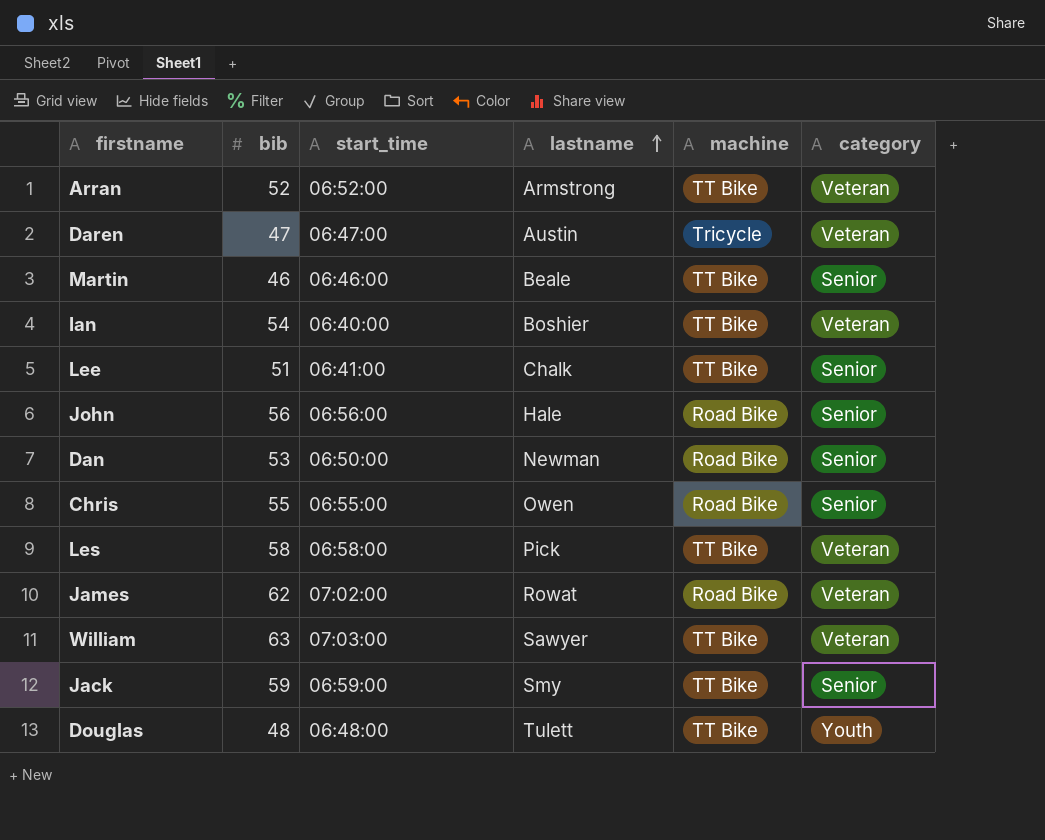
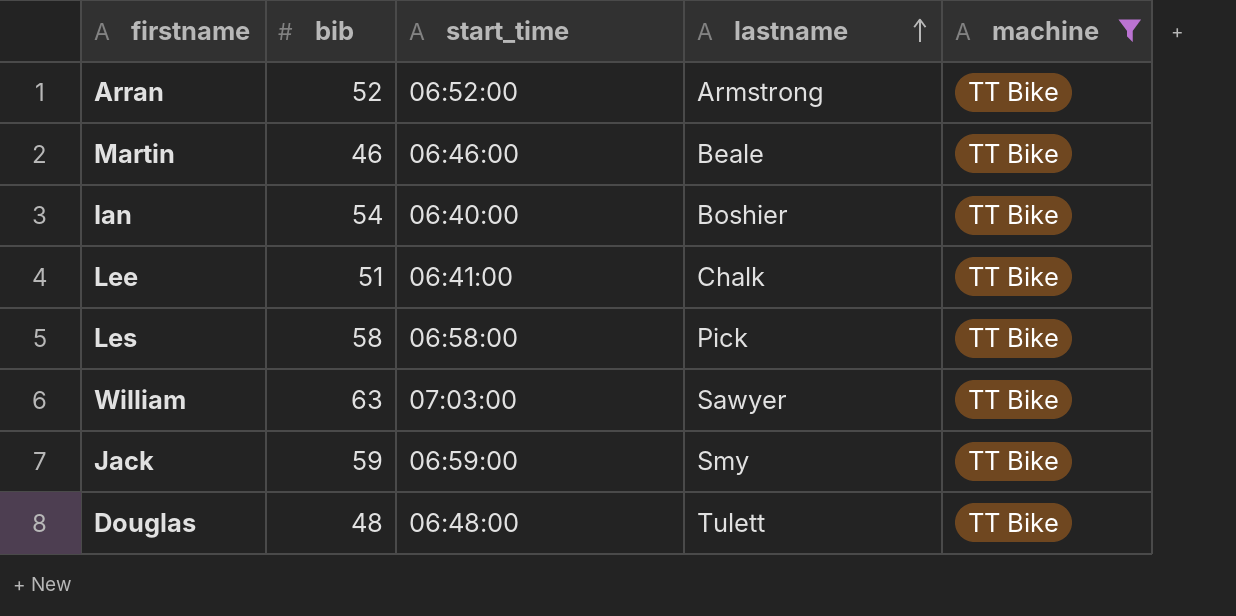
filter: none -> machine = TT Bike
column category | position: 6 -> none

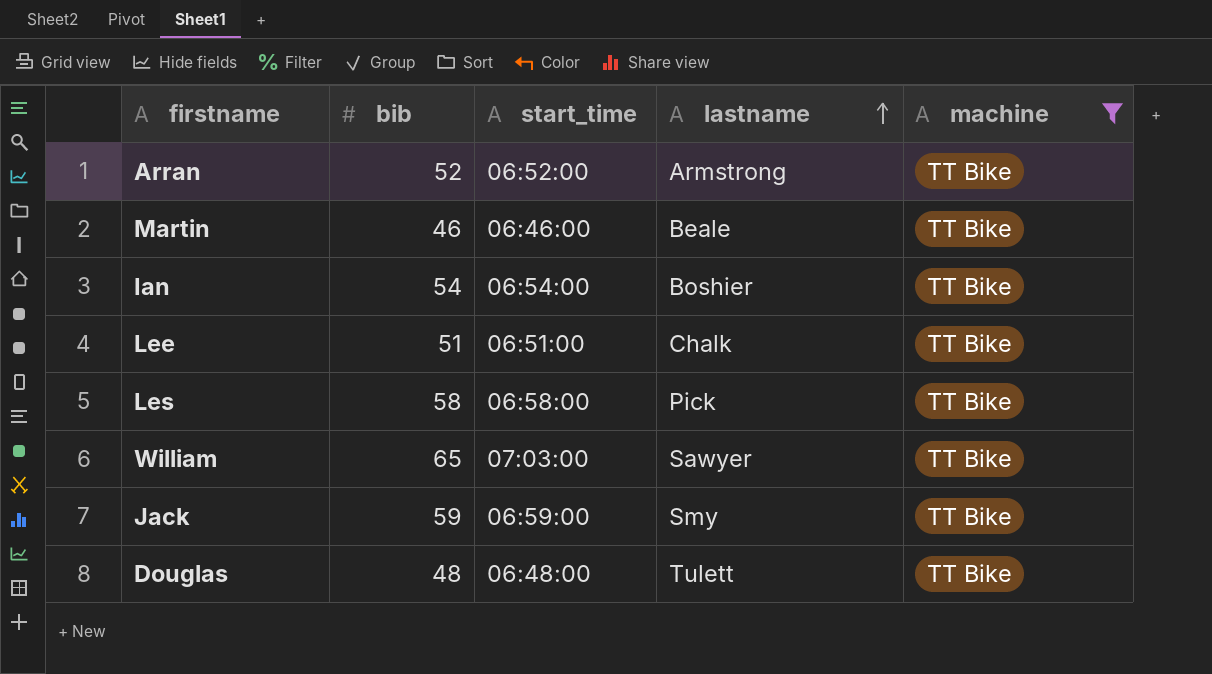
Ian | start_time: 06:40:00 -> 06:54:00
Lee | start_time: 06:41:00 -> 06:51:00
William | bib: 63 -> 65

